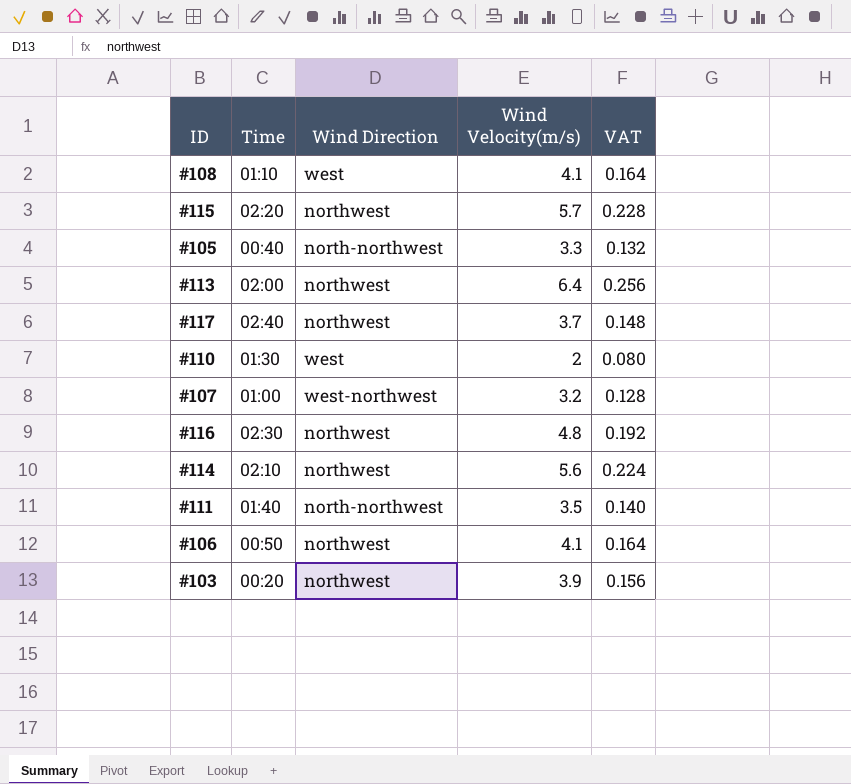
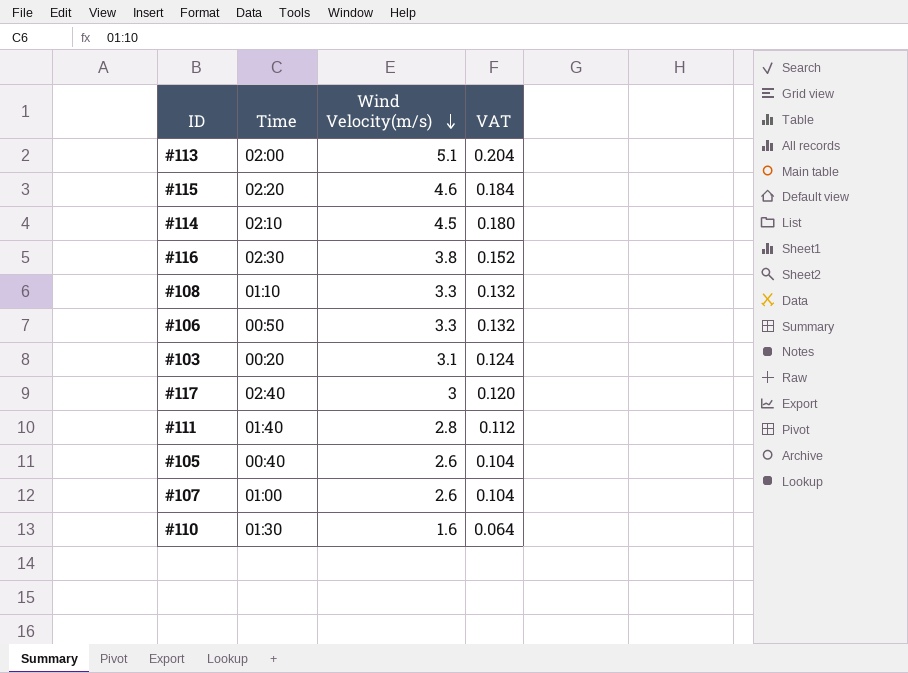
row order: none -> Wind Velocity(m/s) descending
column Wind Direction | position: 3 -> none
#113 | Wind Velocity(m/s): 6.4 -> 5.1
#113 | VAT: 0.256 -> 0.204
#115 | Wind Velocity(m/s): 5.7 -> 4.6
#115 | VAT: 0.228 -> 0.184
#114 | Wind Velocity(m/s): 5.6 -> 4.5
#114 | VAT: 0.224 -> 0.180
#116 | Wind Velocity(m/s): 4.8 -> 3.8
#116 | VAT: 0.192 -> 0.152
#108 | Wind Velocity(m/s): 4.1 -> 3.3
#108 | VAT: 0.164 -> 0.132
#106 | Wind Velocity(m/s): 4.1 -> 3.3
#106 | VAT: 0.164 -> 0.132
#103 | Wind Velocity(m/s): 3.9 -> 3.1
#103 | VAT: 0.156 -> 0.124
#117 | Wind Velocity(m/s): 3.7 -> 3
#117 | VAT: 0.148 -> 0.120
#111 | Wind Velocity(m/s): 3.5 -> 2.8
#111 | VAT: 0.140 -> 0.112
#105 | Wind Velocity(m/s): 3.3 -> 2.6
#105 | VAT: 0.132 -> 0.104
#107 | Wind Velocity(m/s): 3.2 -> 2.6
#107 | VAT: 0.128 -> 0.104
#110 | Wind Velocity(m/s): 2 -> 1.6
#110 | VAT: 0.080 -> 0.064

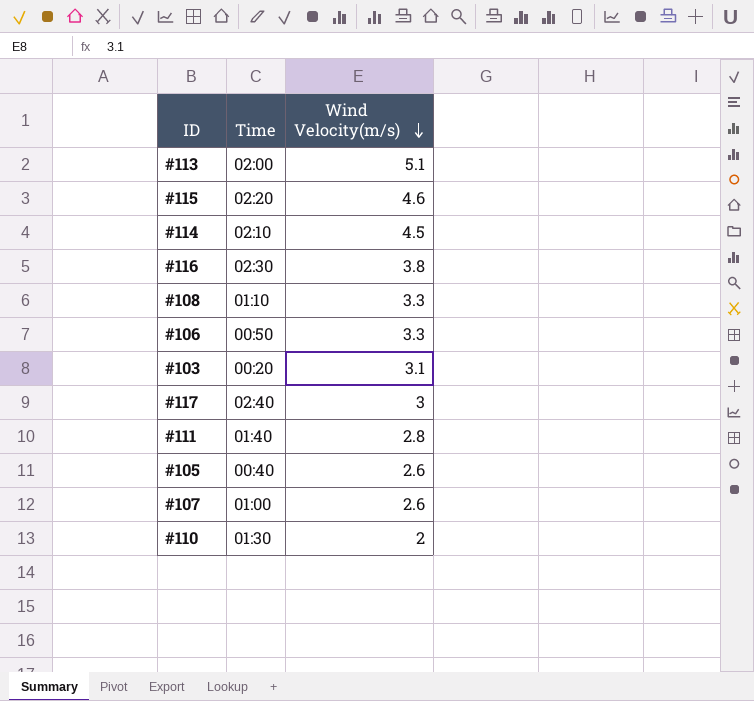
column VAT | formula: [Wind Velocity(m/s)] * 0.04 -> none
#110 | Wind Velocity(m/s): 1.6 -> 2

